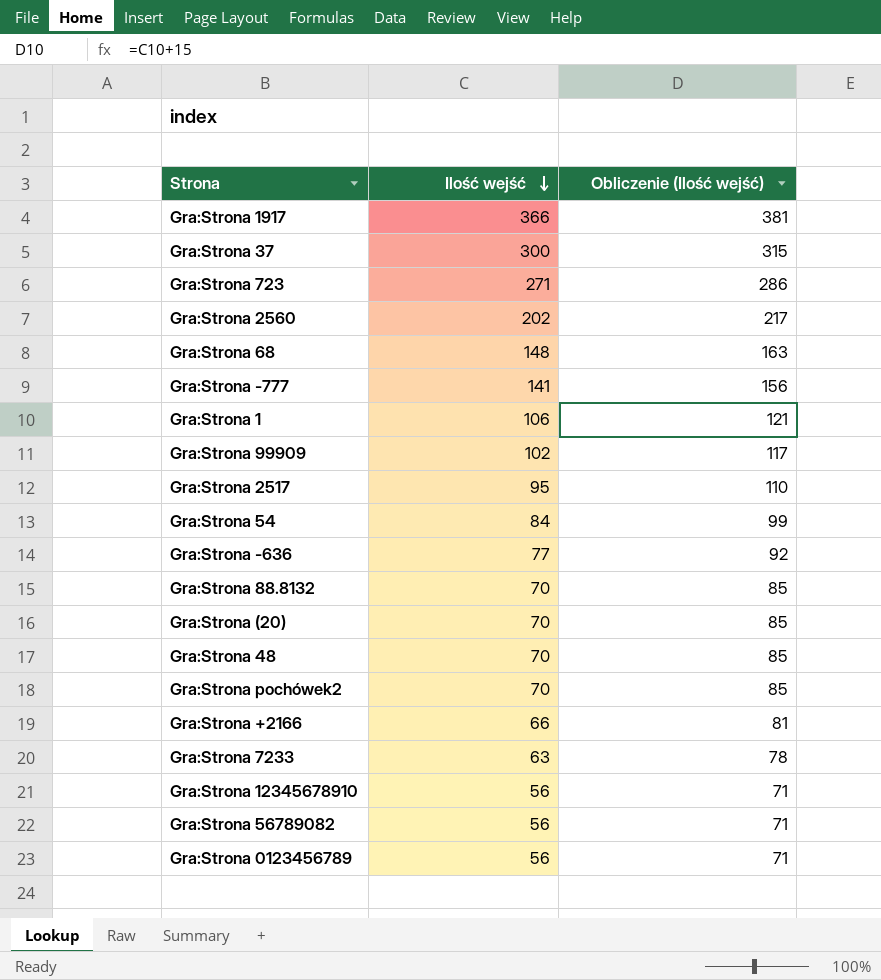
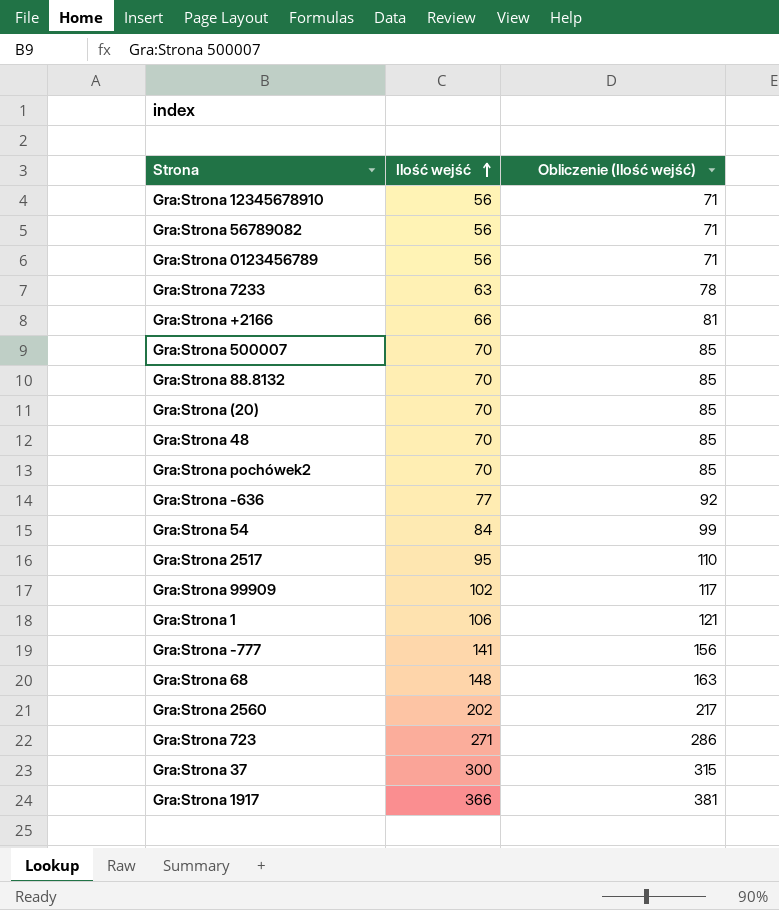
row order: Ilość wejść descending -> Ilość wejść ascending
row Gra:Strona 500007: none -> 70 | 85

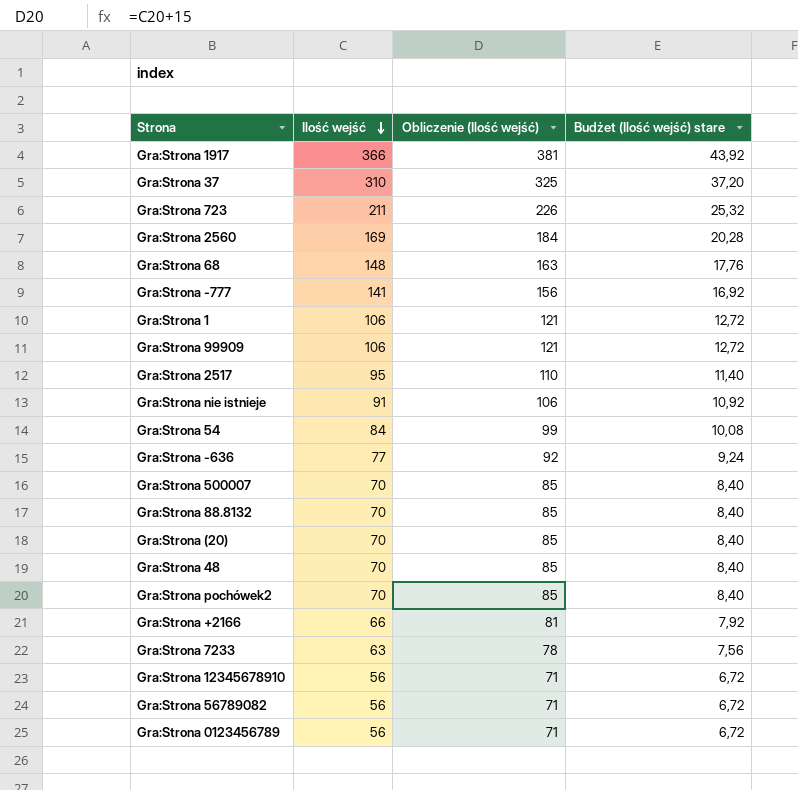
row order: Ilość wejść ascending -> Ilość wejść descending
column Budżet (Ilość wejść) stare | formula: none -> [Ilość wejść] * 0,12
Gra:Strona 37 | Ilość wejść: 300 -> 310
Gra:Strona 37 | Obliczenie (Ilość wejść): 315 -> 325
Gra:Strona 723 | Ilość wejść: 271 -> 211
Gra:Strona 723 | Obliczenie (Ilość wejść): 286 -> 226
Gra:Strona 2560 | Ilość wejść: 202 -> 169
Gra:Strona 2560 | Obliczenie (Ilość wejść): 217 -> 184
Gra:Strona 99909 | Ilość wejść: 102 -> 106
Gra:Strona 99909 | Obliczenie (Ilość wejść): 117 -> 121
row Gra:Strona nie istnieje: none -> 91 | 106 | 10,92

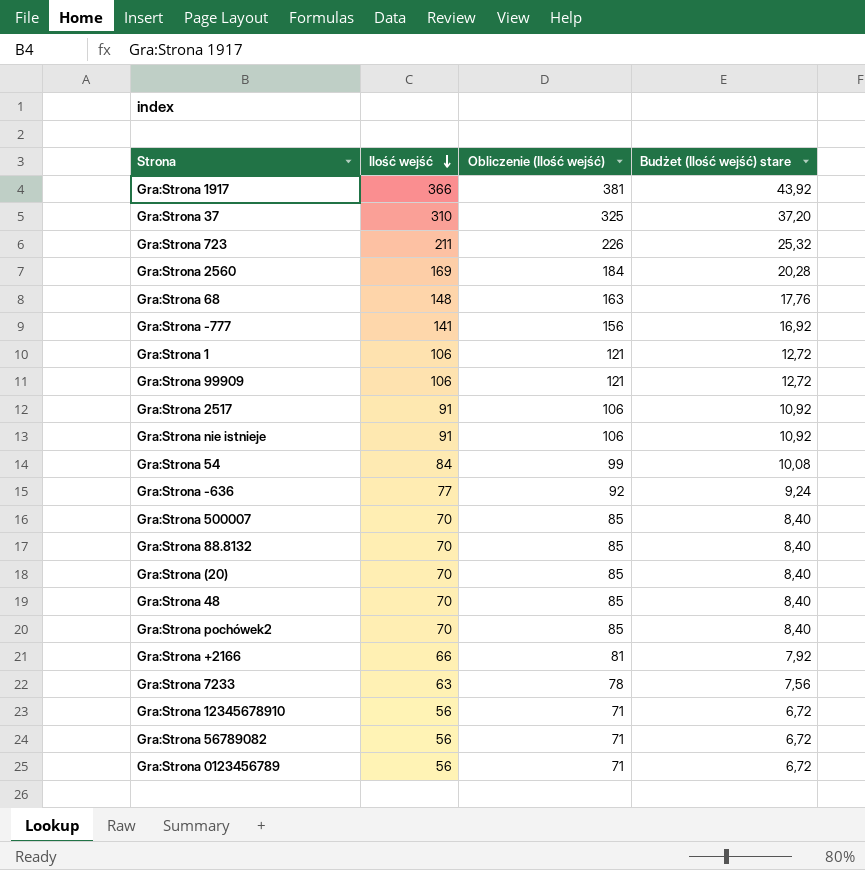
Gra:Strona 2517 | Ilość wejść: 95 -> 91
Gra:Strona 2517 | Obliczenie (Ilość wejść): 110 -> 106
Gra:Strona 2517 | Budżet (Ilość wejść) stare: 11,40 -> 10,92

